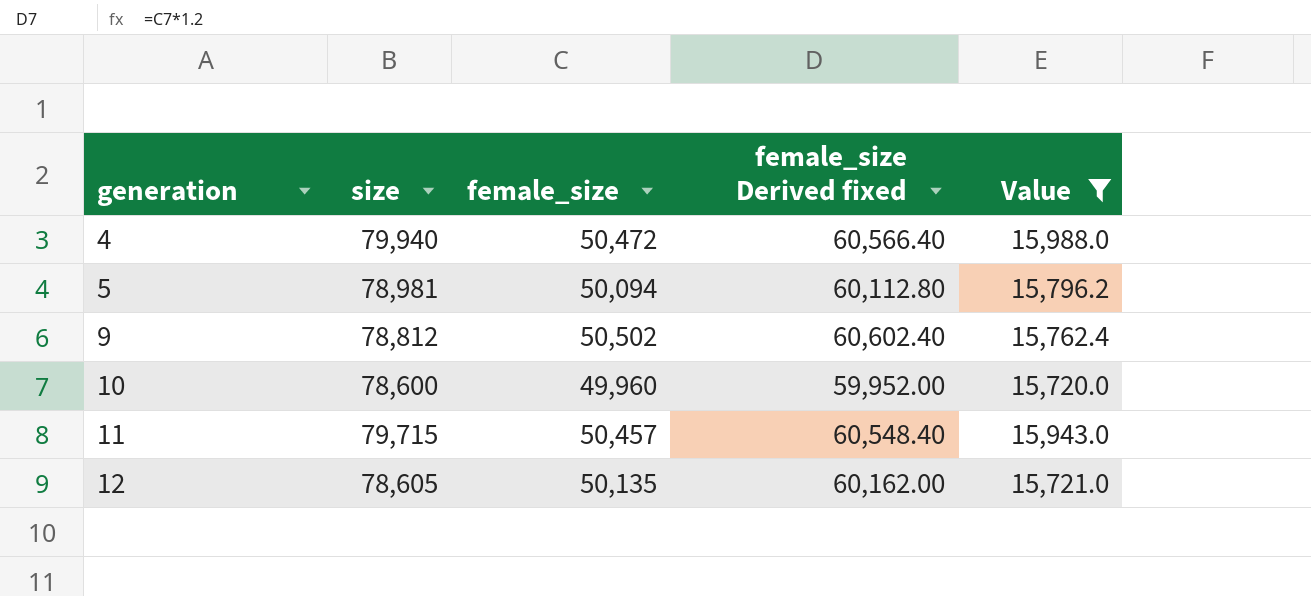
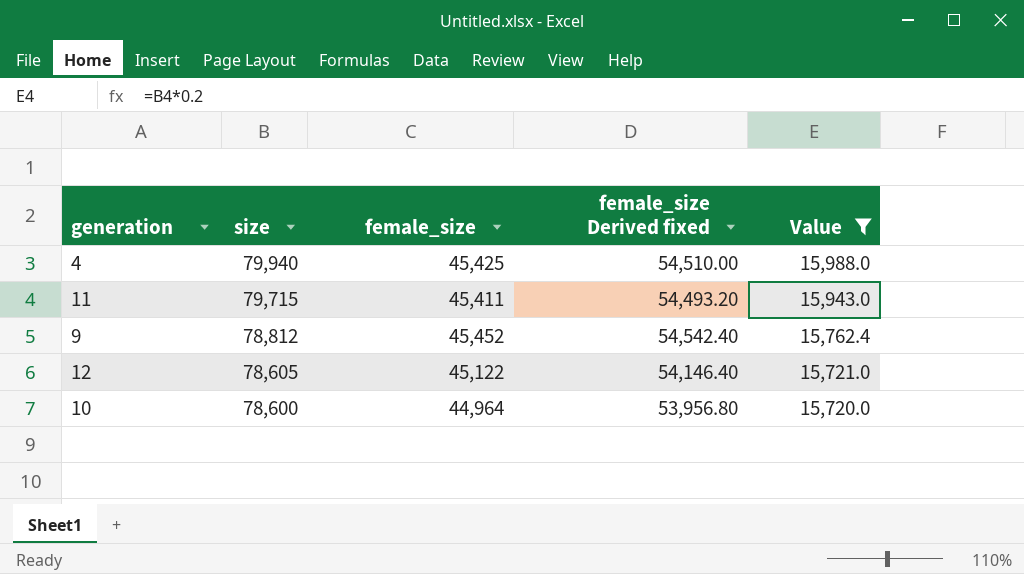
row order: generation ascending -> size descending
row 5: 78,981 | 50,094 | 60,112.80 | 15,796.2 -> none
4 | female_size: 50,472 -> 45,425
4 | female_size Derived fixed: 60,566.40 -> 54,510.00
11 | female_size: 50,457 -> 45,411
11 | female_size Derived fixed: 60,548.40 -> 54,493.20
9 | female_size: 50,502 -> 45,452
9 | female_size Derived fixed: 60,602.40 -> 54,542.40
12 | female_size: 50,135 -> 45,122
12 | female_size Derived fixed: 60,162.00 -> 54,146.40
10 | female_size: 49,960 -> 44,964
10 | female_size Derived fixed: 59,952.00 -> 53,956.80

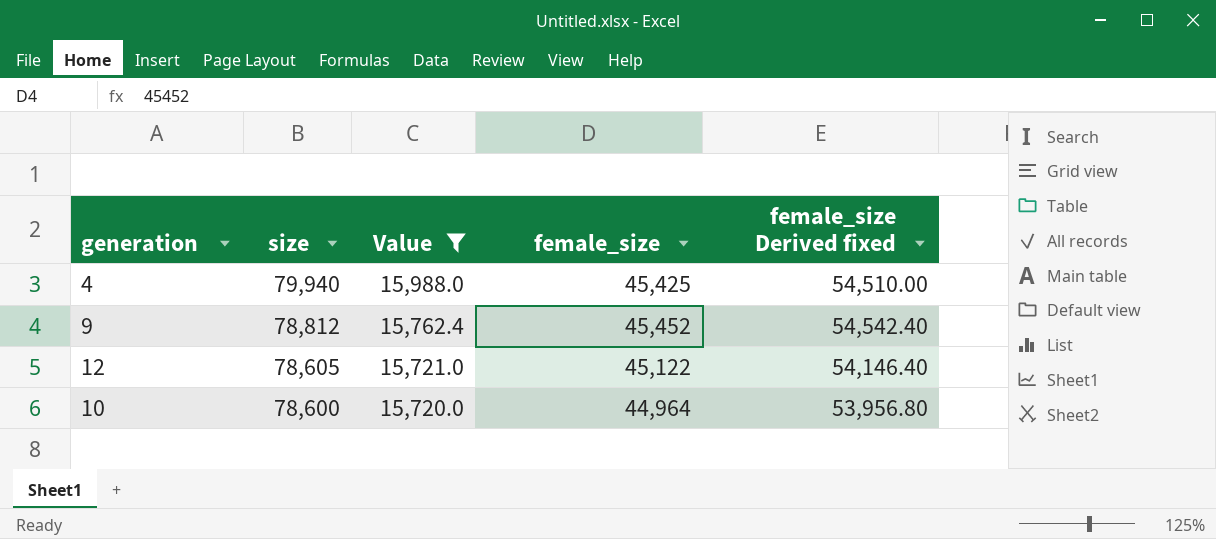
column Value | position: 5 -> 3
row 11: 79,715 | 45,411 | 54,493.20 | 15,943.0 -> none

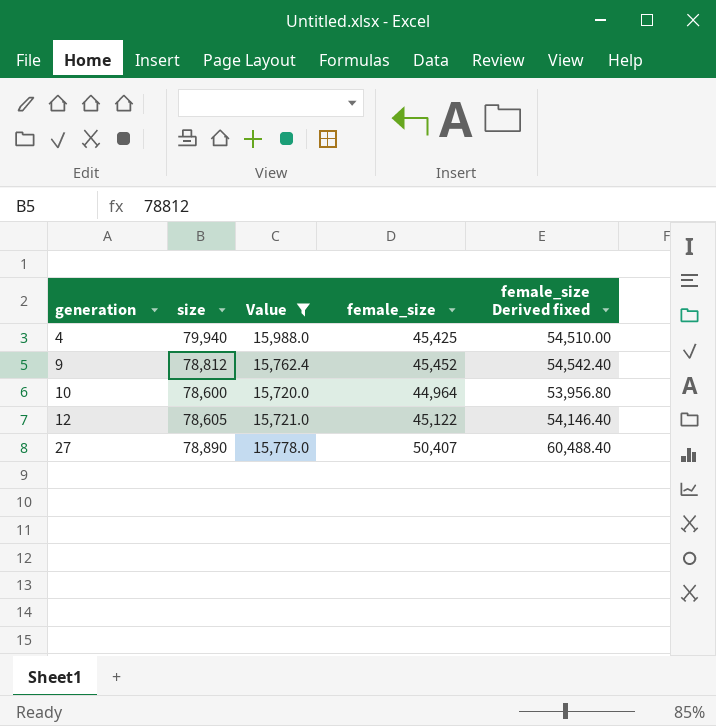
row order: size descending -> generation ascending
row 27: none -> 78,890 | 15,778.0 | 50,407 | 60,488.40

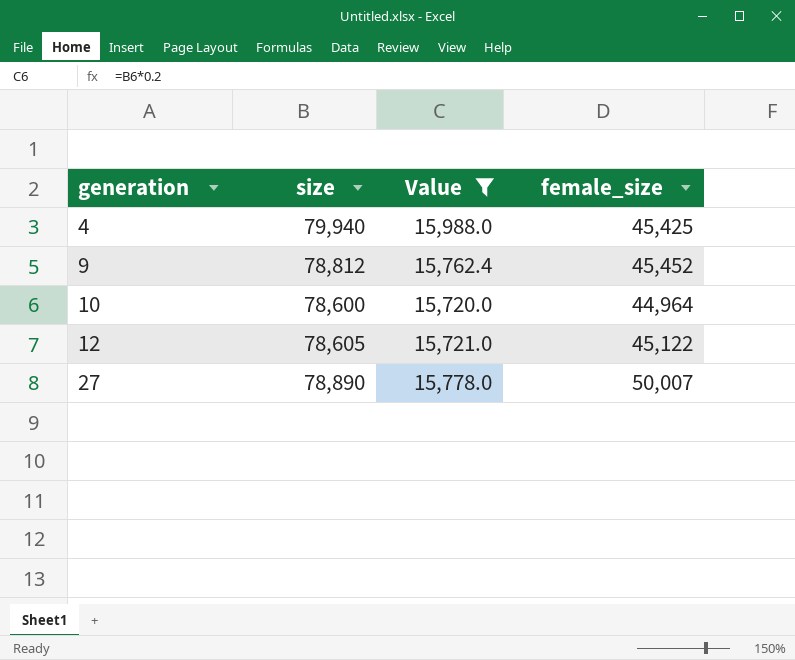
column female_size Derived fixed | formula: [female_size] * 1.2 -> none
27 | female_size: 50,407 -> 50,007

